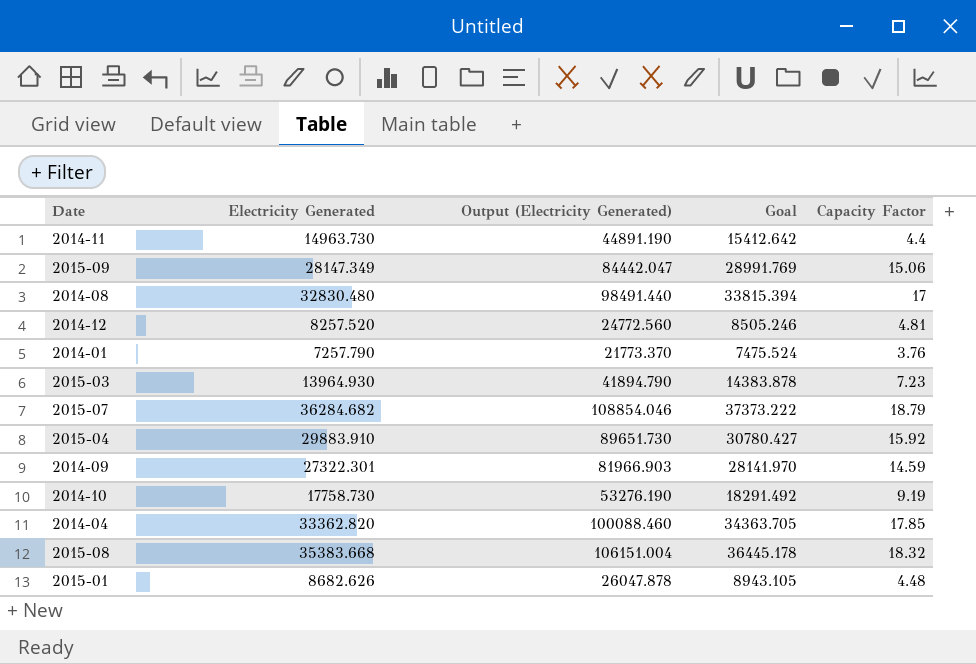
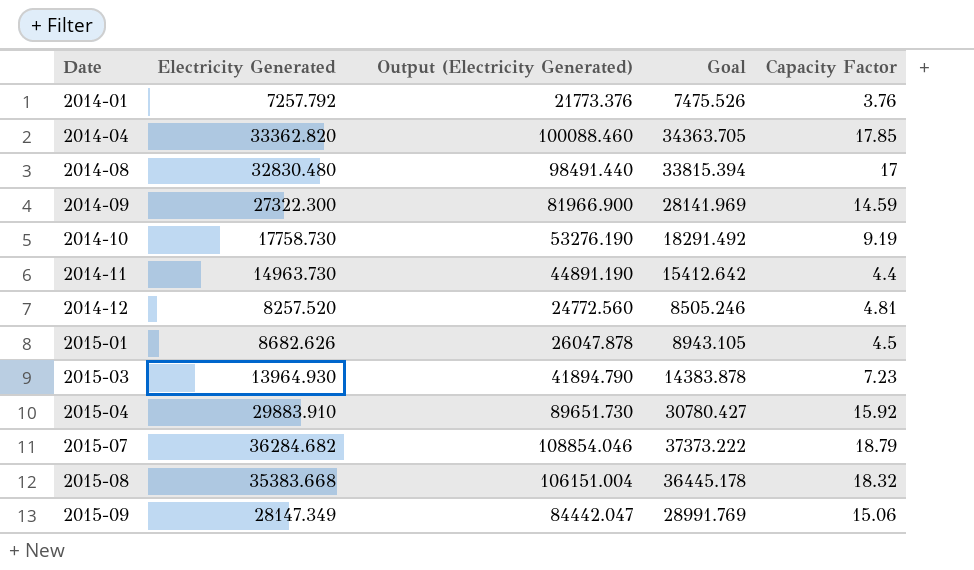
row order: none -> Date ascending
2014-01 | Electricity Generated: 7257.790 -> 7257.792
2014-01 | Output (Electricity Generated): 21773.370 -> 21773.376
2014-01 | Goal: 7475.524 -> 7475.526
2014-09 | Electricity Generated: 27322.301 -> 27322.300
2014-09 | Output (Electricity Generated): 81966.903 -> 81966.900
2014-09 | Goal: 28141.970 -> 28141.969
2015-01 | Capacity Factor: 4.48 -> 4.5

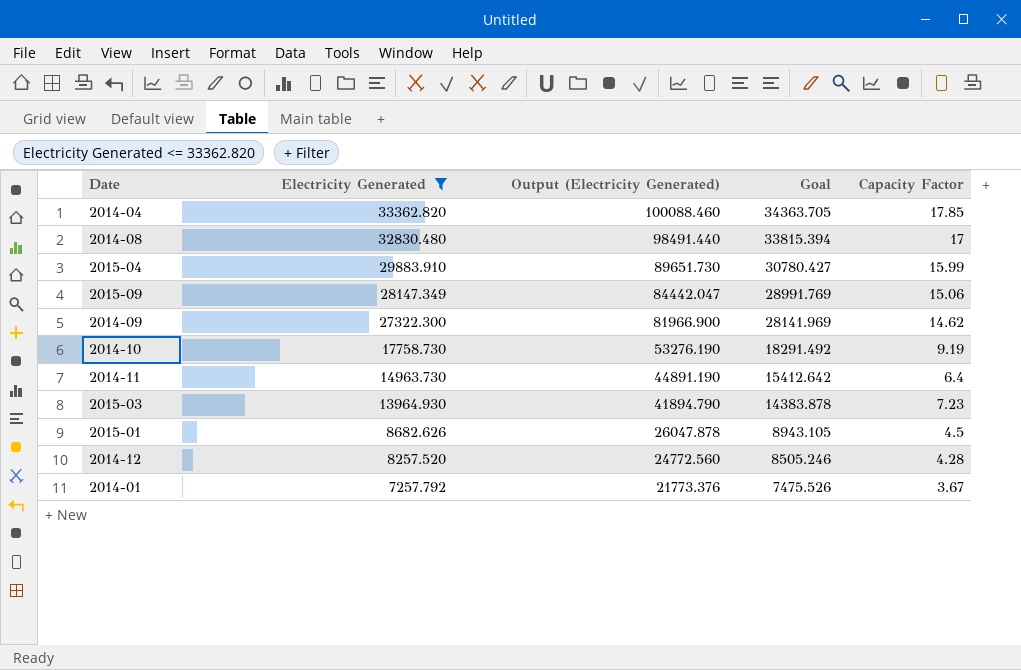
filter: none -> Electricity Generated <= 33362.820
row order: Date ascending -> Electricity Generated descending
2015-04 | Capacity Factor: 15.92 -> 15.99
2014-09 | Capacity Factor: 14.59 -> 14.62
2014-11 | Capacity Factor: 4.4 -> 6.4
2014-12 | Capacity Factor: 4.81 -> 4.28
2014-01 | Capacity Factor: 3.76 -> 3.67

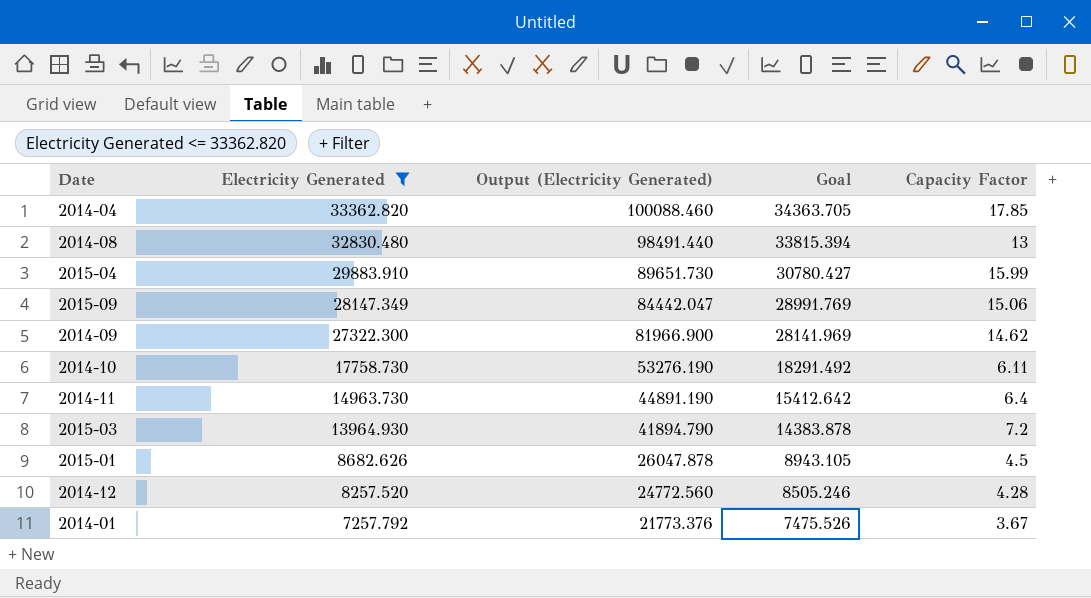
2014-08 | Capacity Factor: 17 -> 13
2014-10 | Capacity Factor: 9.19 -> 6.11
2015-03 | Capacity Factor: 7.23 -> 7.2

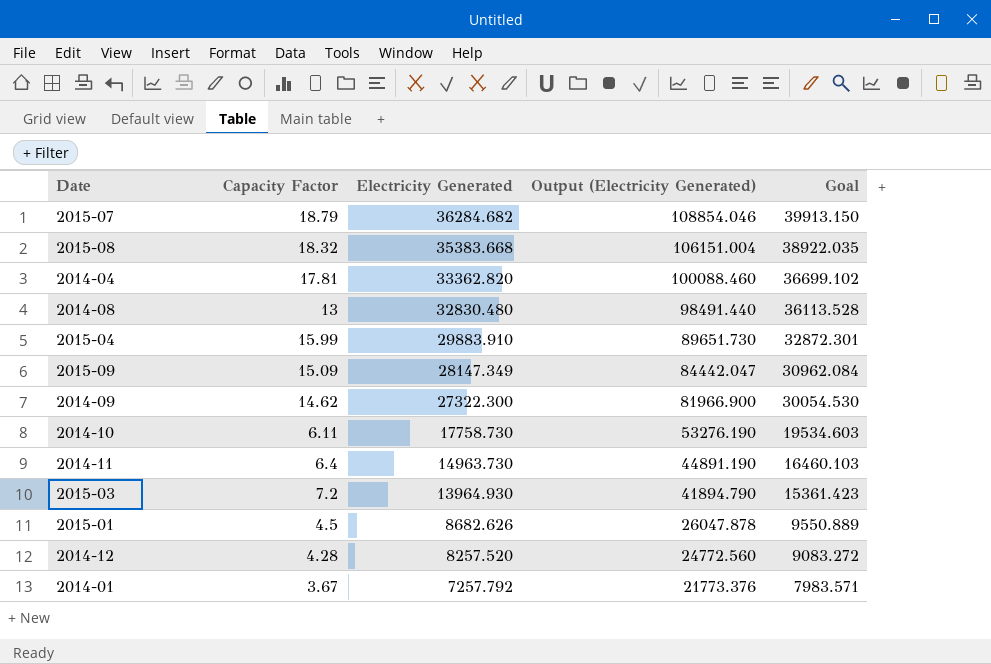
filter: Electricity Generated <= 33362.820 -> none
column Capacity Factor | position: 5 -> 2
column Goal | formula: [Electricity Generated] * 1.03 -> [Electricity Generated] * 1.1
2014-04 | Capacity Factor: 17.85 -> 17.81
2015-09 | Capacity Factor: 15.06 -> 15.09

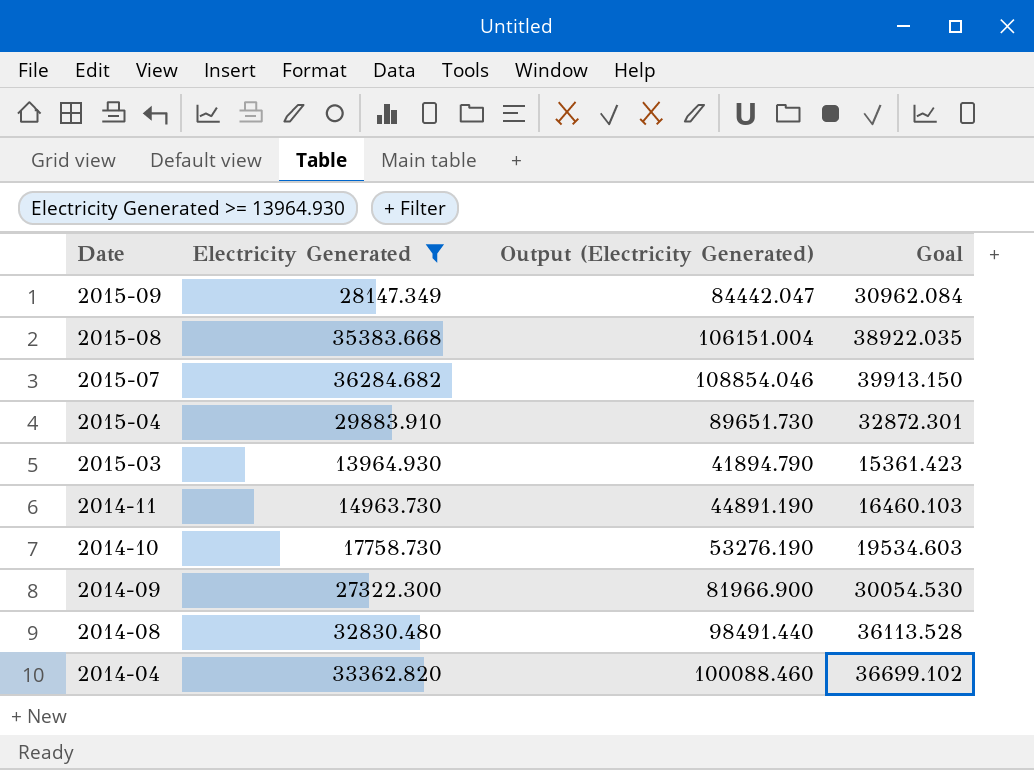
filter: none -> Electricity Generated >= 13964.930
row order: Electricity Generated descending -> Date descending
column Capacity Factor | position: 2 -> none

